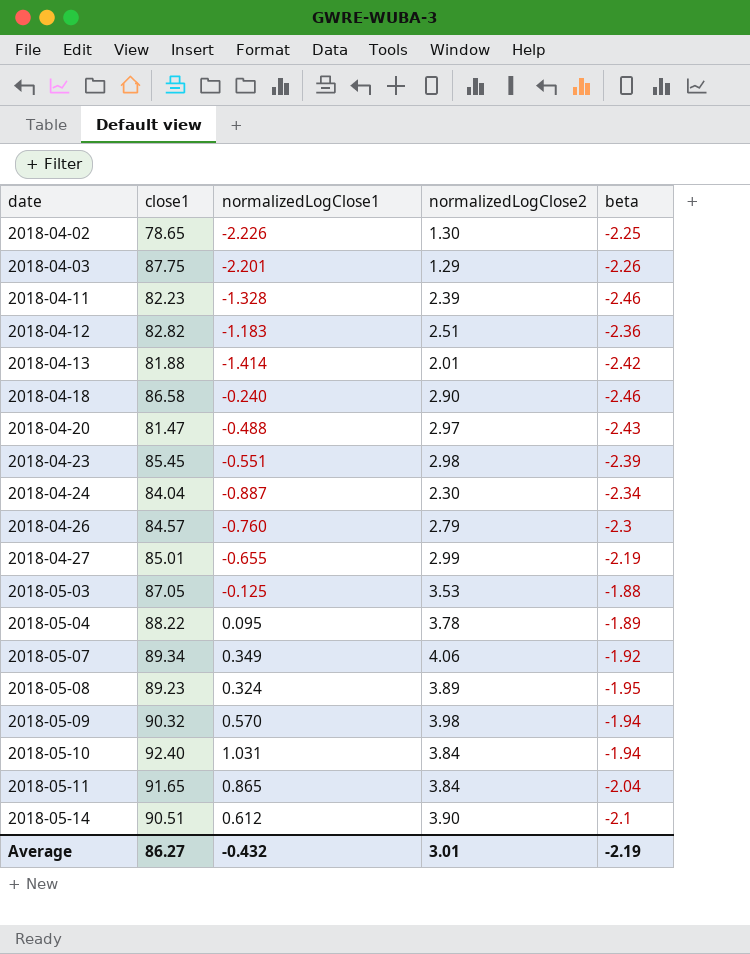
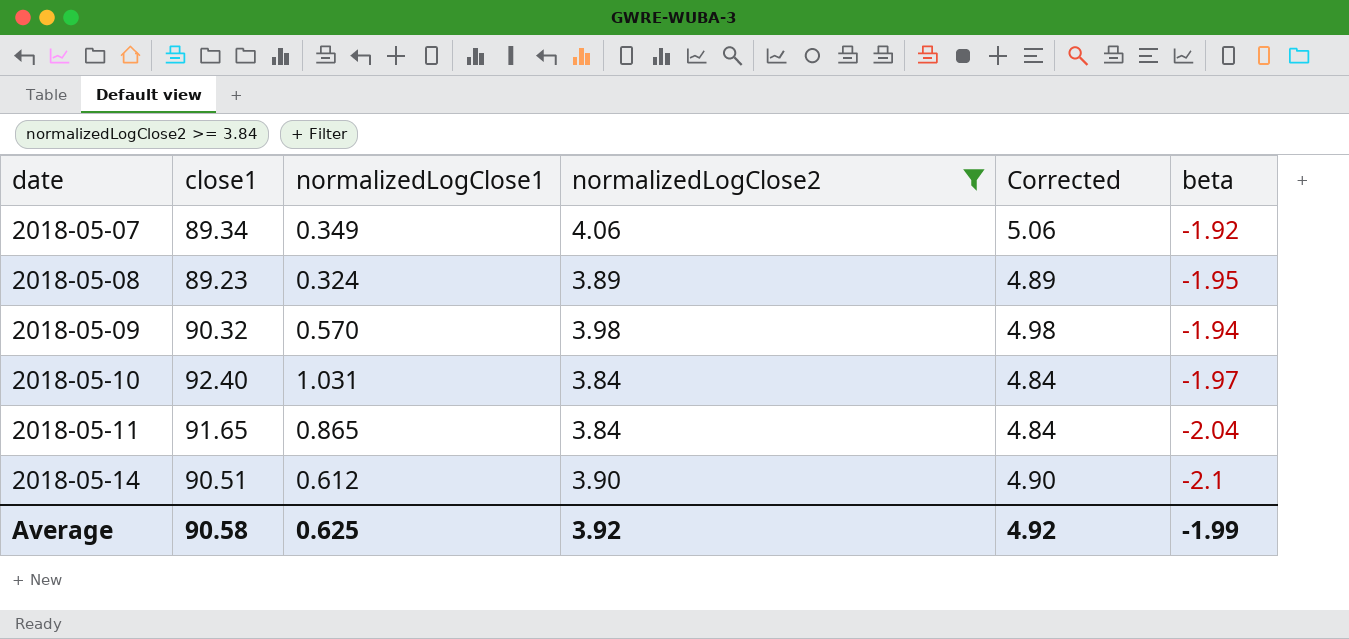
filter: none -> normalizedLogClose2 >= 3.84
column Corrected | formula: none -> [normalizedLogClose2] + 1
2018-05-10 | beta: -1.94 -> -1.97
Average | close1: 86.27 -> 90.58
Average | normalizedLogClose1: -0.432 -> 0.625
Average | normalizedLogClose2: 3.01 -> 3.92
Average | beta: -2.19 -> -1.99

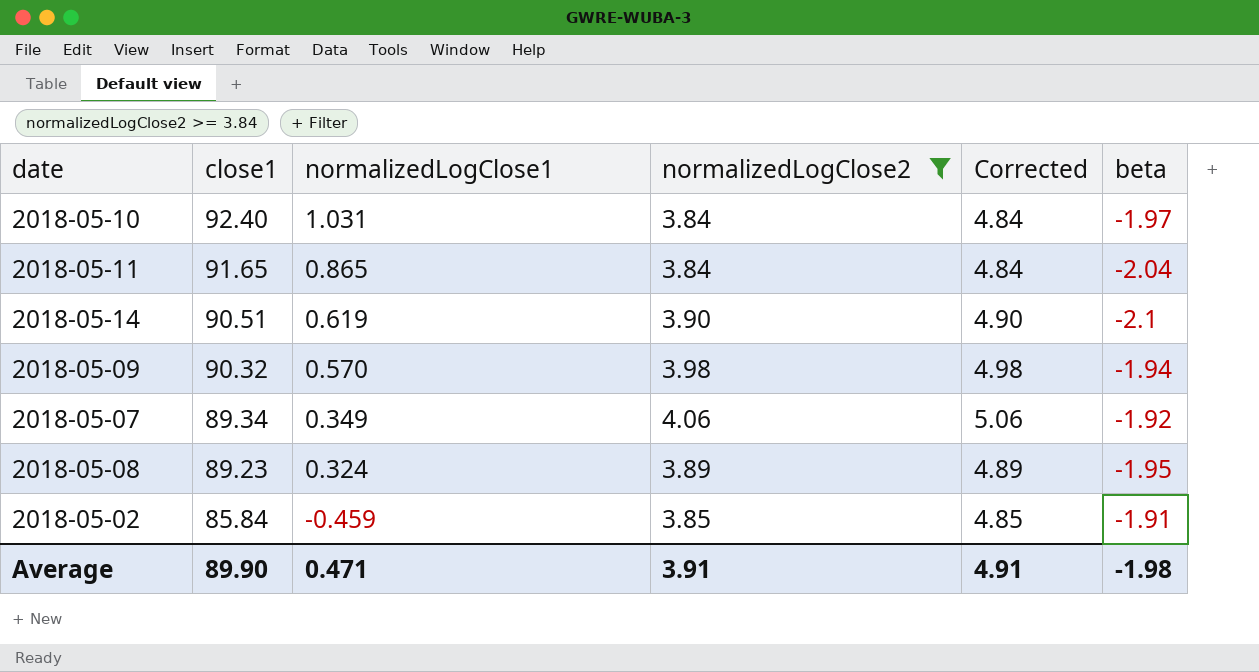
row order: date ascending -> close1 descending
2018-05-14 | normalizedLogClose1: 0.612 -> 0.619
row 2018-05-02: none -> 85.84 | -0.459 | 3.85 | 4.85 | -1.91
Average | close1: 90.58 -> 89.90
Average | normalizedLogClose1: 0.625 -> 0.471
Average | normalizedLogClose2: 3.92 -> 3.91
Average | Corrected: 4.92 -> 4.91
Average | beta: -1.99 -> -1.98

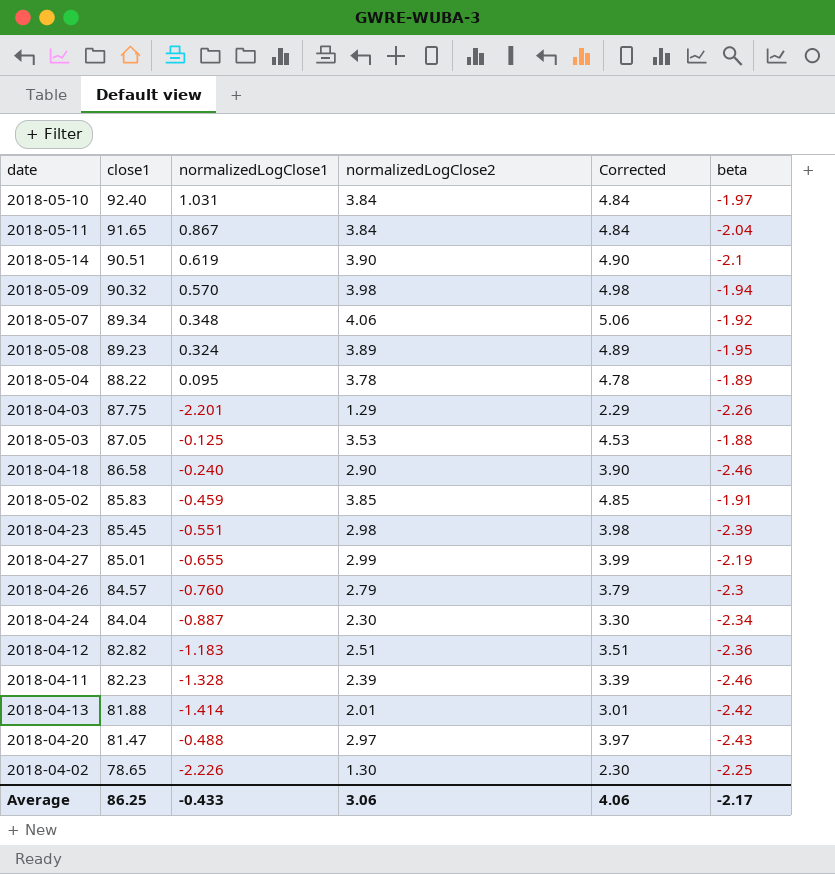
filter: normalizedLogClose2 >= 3.84 -> none
2018-05-11 | normalizedLogClose1: 0.865 -> 0.867
2018-05-07 | normalizedLogClose1: 0.349 -> 0.348
2018-05-02 | close1: 85.84 -> 85.83
Average | close1: 89.90 -> 86.25
Average | normalizedLogClose1: 0.471 -> -0.433
Average | normalizedLogClose2: 3.91 -> 3.06
Average | Corrected: 4.91 -> 4.06
Average | beta: -1.98 -> -2.17

